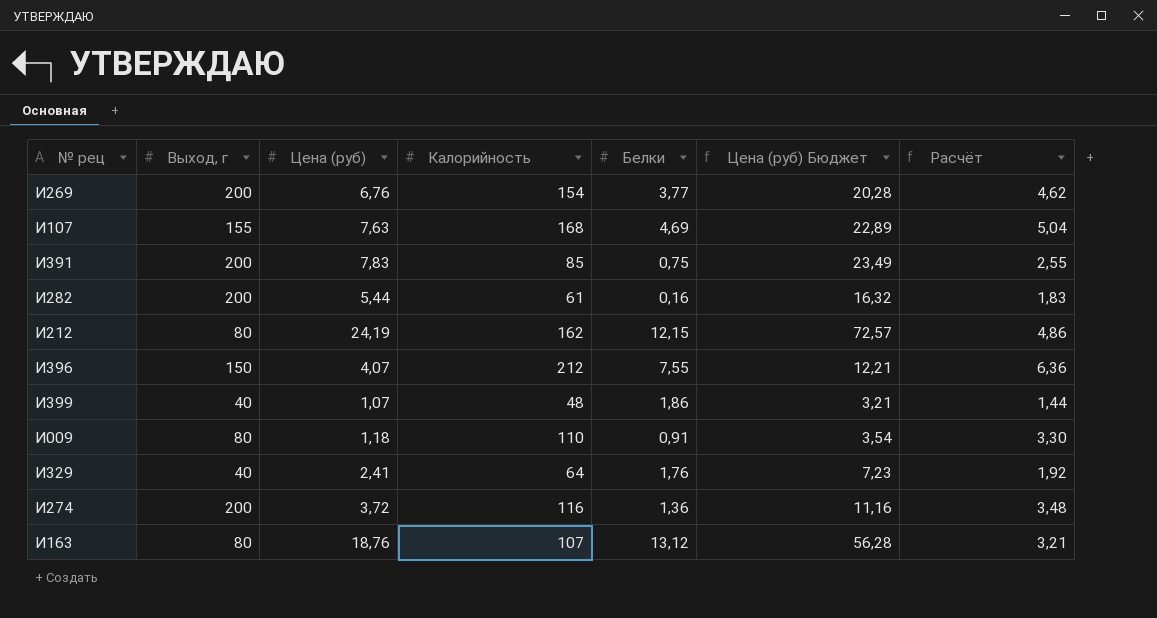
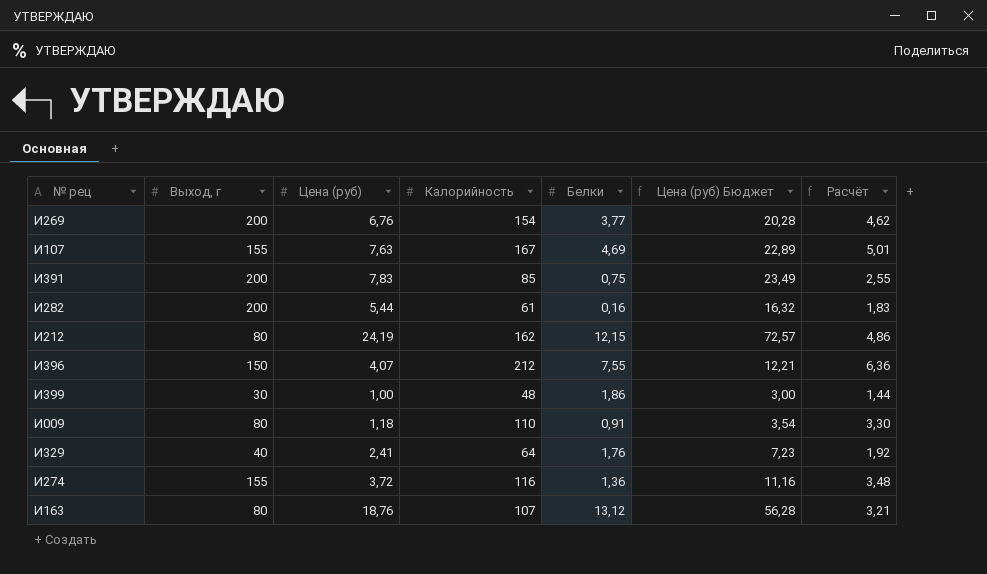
И107 | Калорийность: 168 -> 167
И107 | Расчёт: 5,04 -> 5,01
И399 | Выход, г: 40 -> 30
И399 | Цена (руб): 1,07 -> 1,00
И399 | Цена (руб) Бюджет: 3,21 -> 3,00
И274 | Выход, г: 200 -> 155

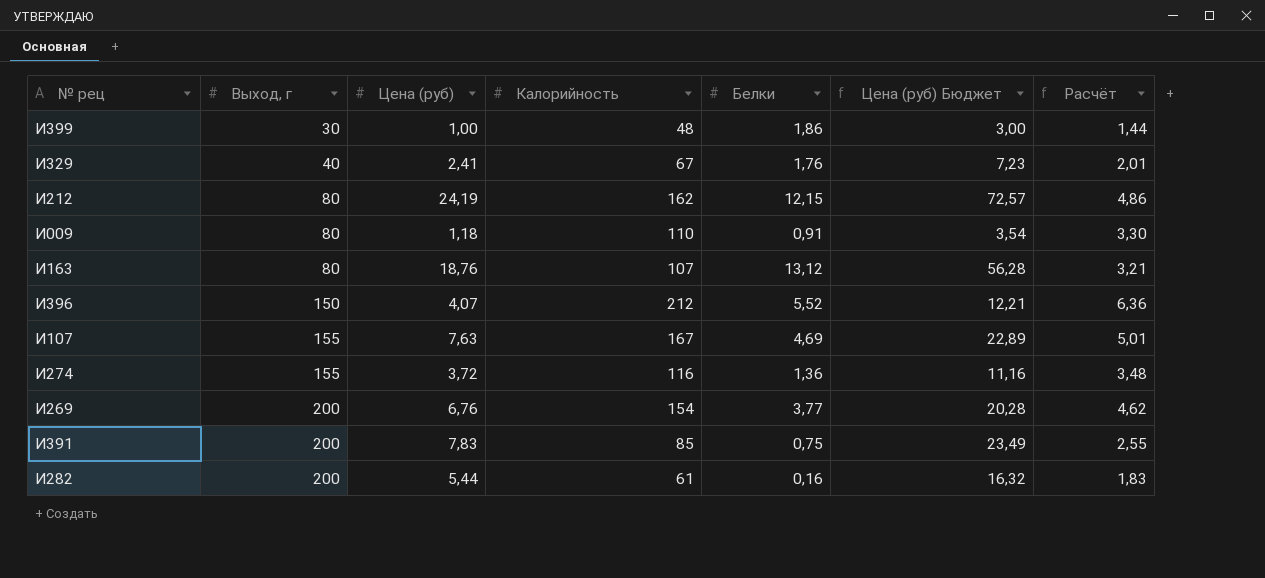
row order: none -> Выход, г ascending
И329 | Калорийность: 64 -> 67
И329 | Расчёт: 1,92 -> 2,01
И396 | Белки: 7,55 -> 5,52

